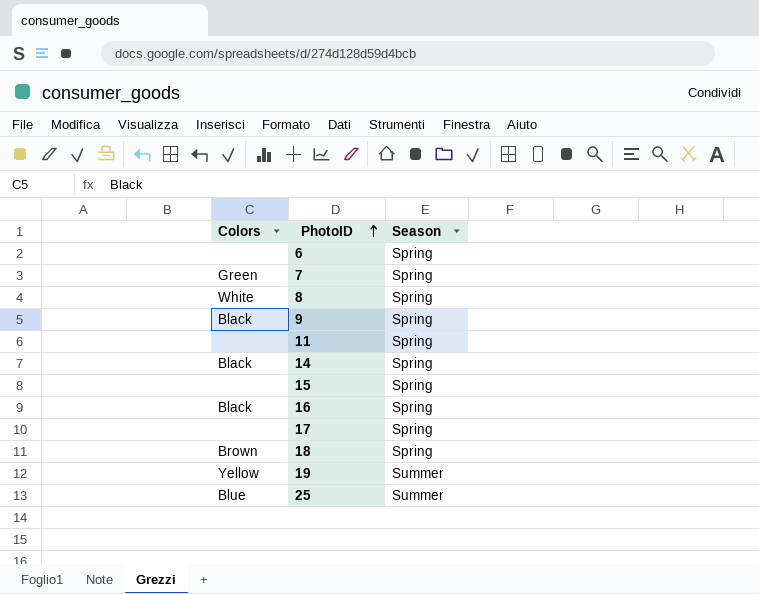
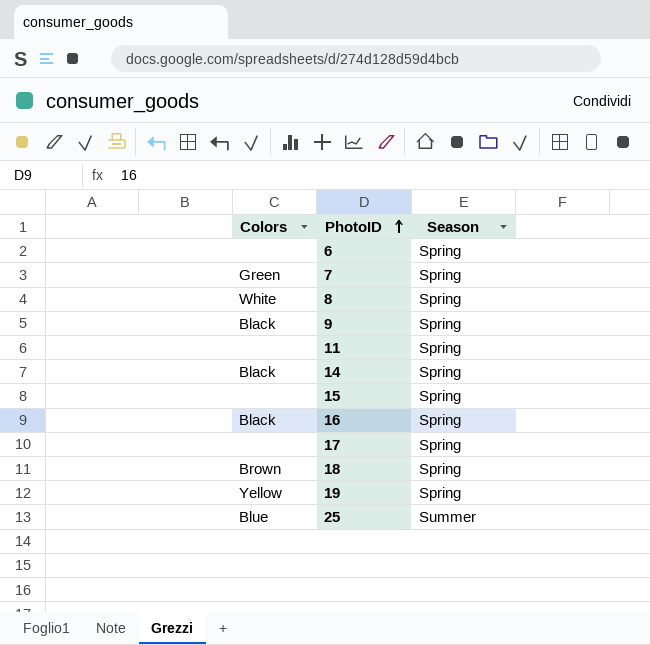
19 | Season: Summer -> Spring

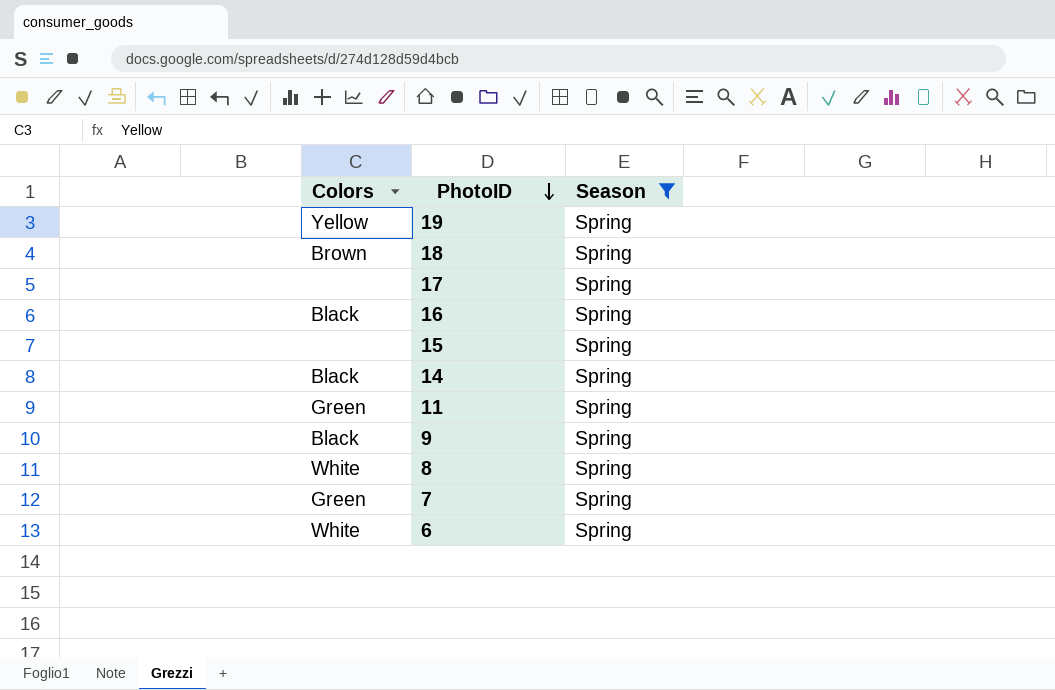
filter: none -> Season = Spring
row order: PhotoID ascending -> PhotoID descending
11 | Colors: none -> Green
6 | Colors: none -> White

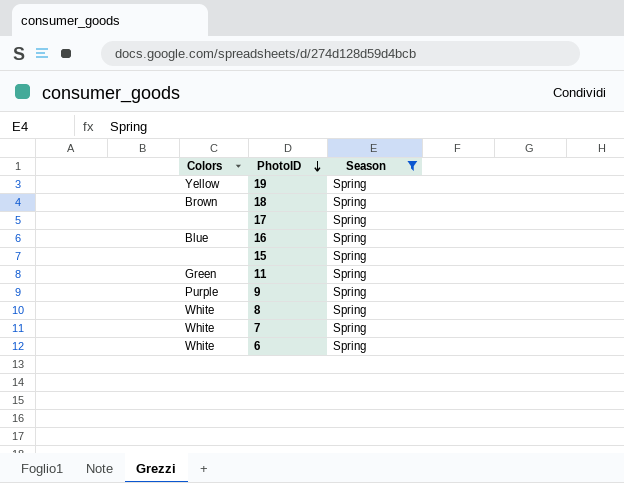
row 14: Black | Spring -> none
16 | Colors: Black -> Blue
9 | Colors: Black -> Purple
7 | Colors: Green -> White

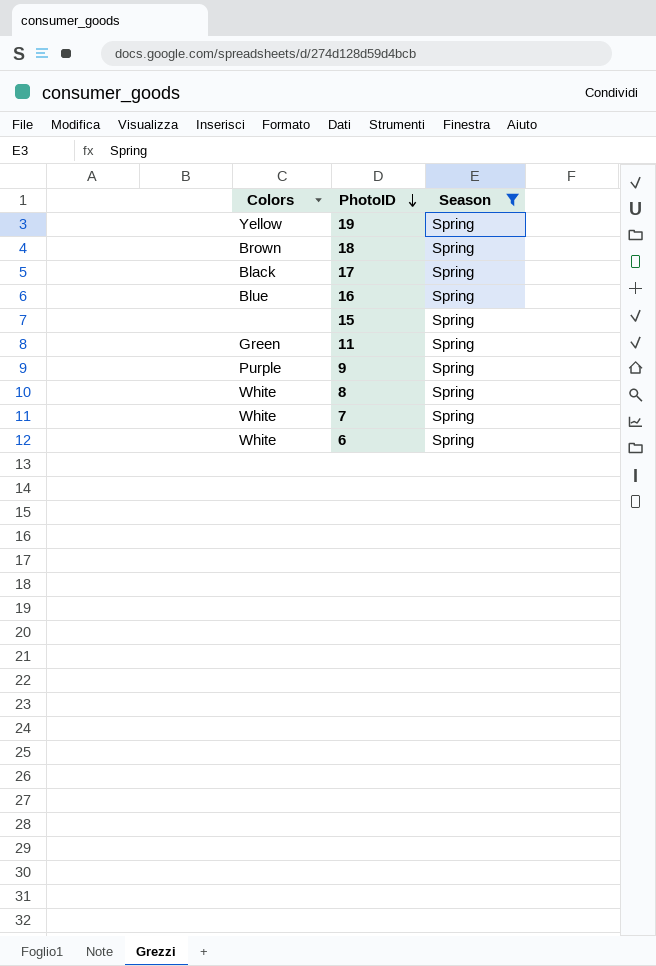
17 | Colors: none -> Black

